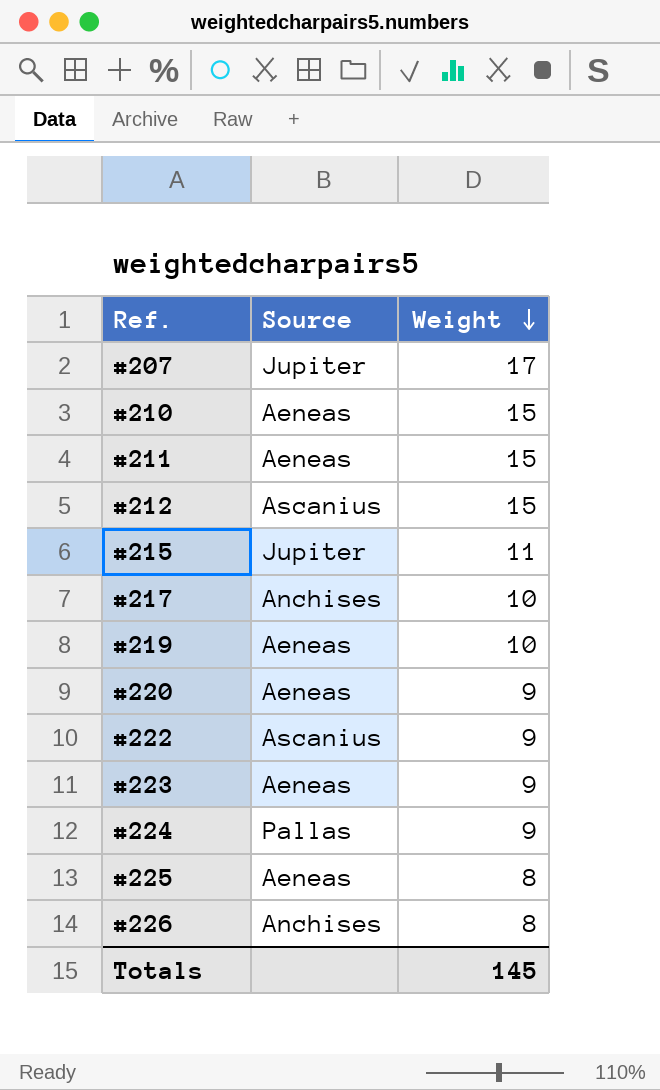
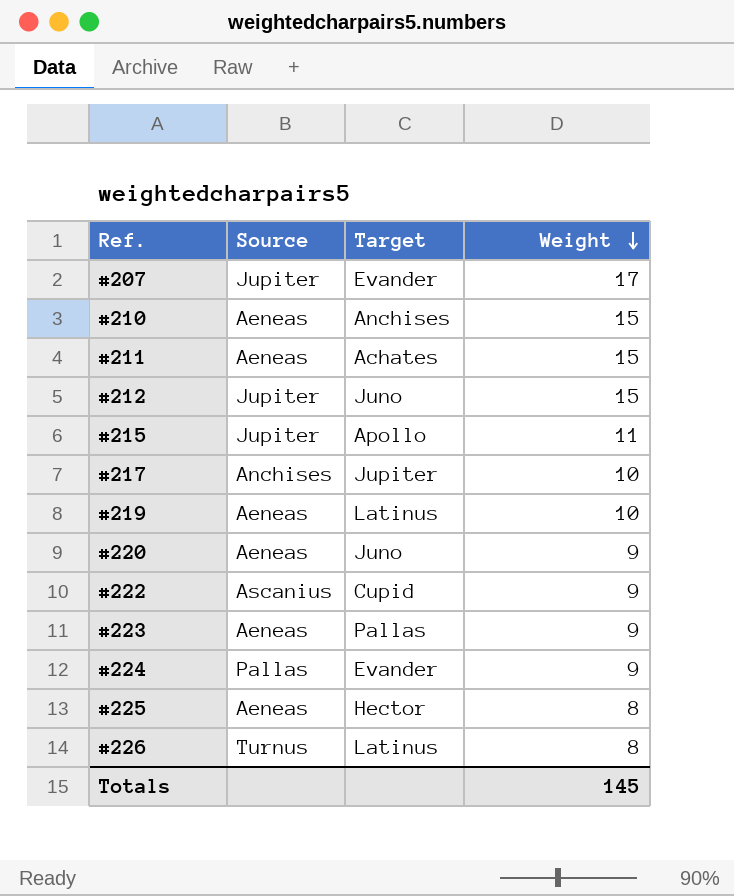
column Target | position: none -> 3
#212 | Source: Ascanius -> Jupiter
#226 | Source: Anchises -> Turnus

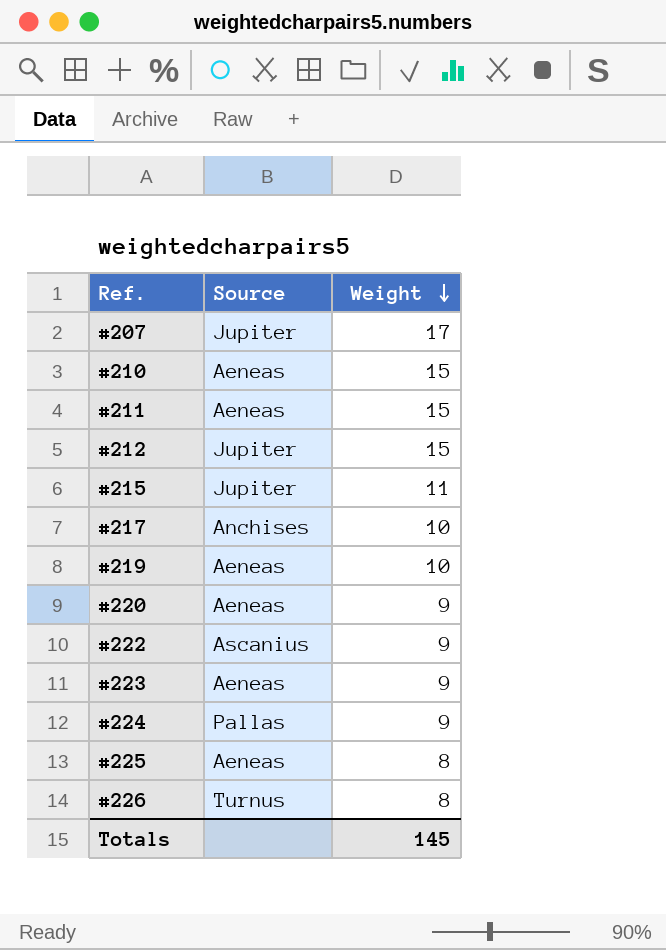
column Target | position: 3 -> none

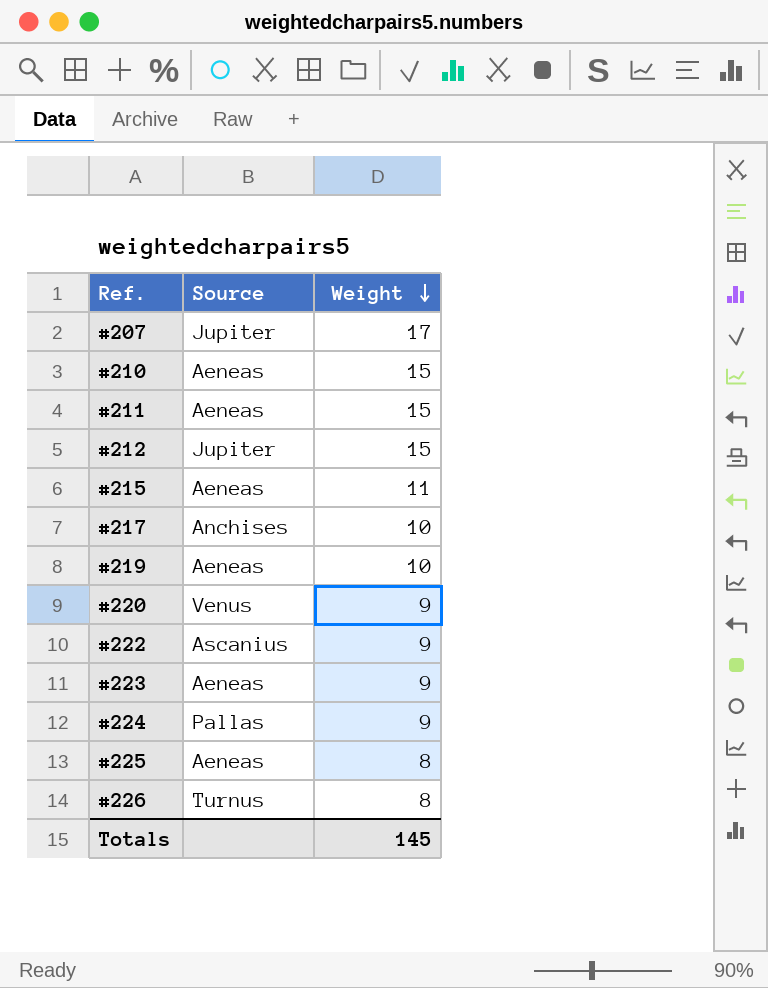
#215 | Source: Jupiter -> Aeneas
#220 | Source: Aeneas -> Venus

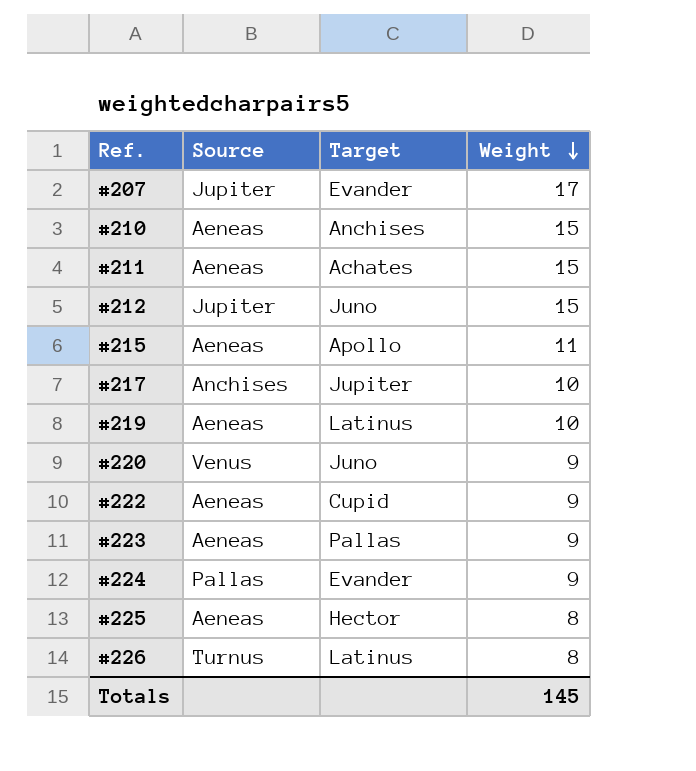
column Target | position: none -> 3
#222 | Source: Ascanius -> Aeneas

